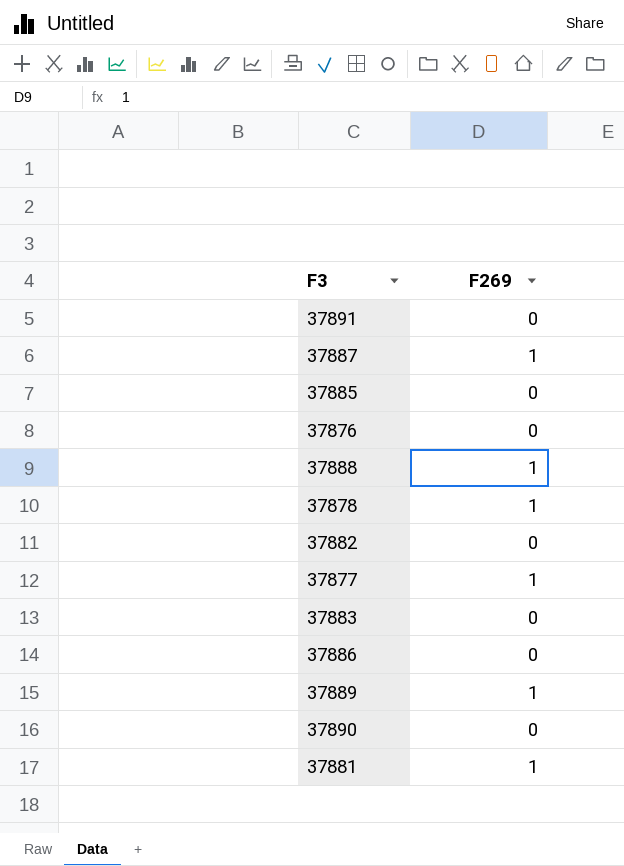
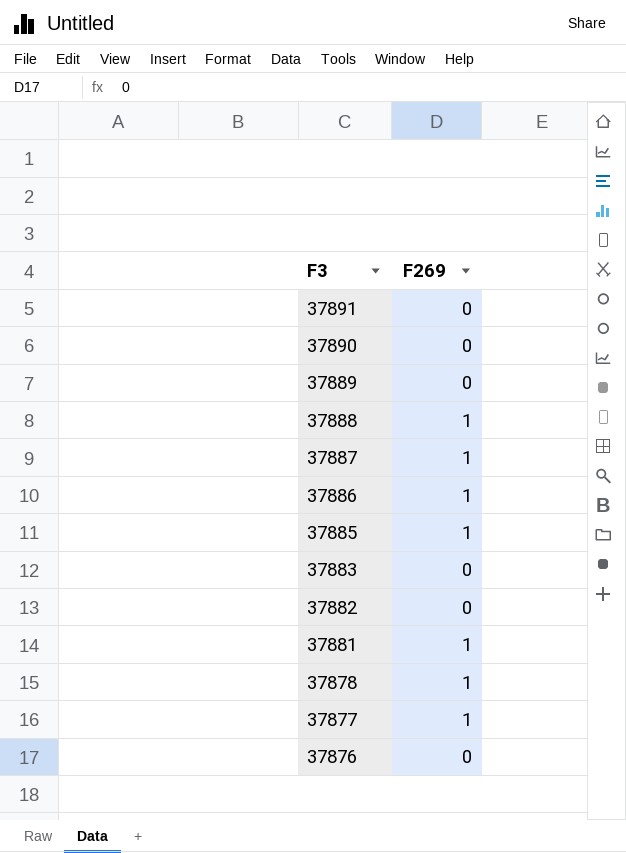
row order: none -> F3 descending
37889 | F269: 1 -> 0
37886 | F269: 0 -> 1
37885 | F269: 0 -> 1

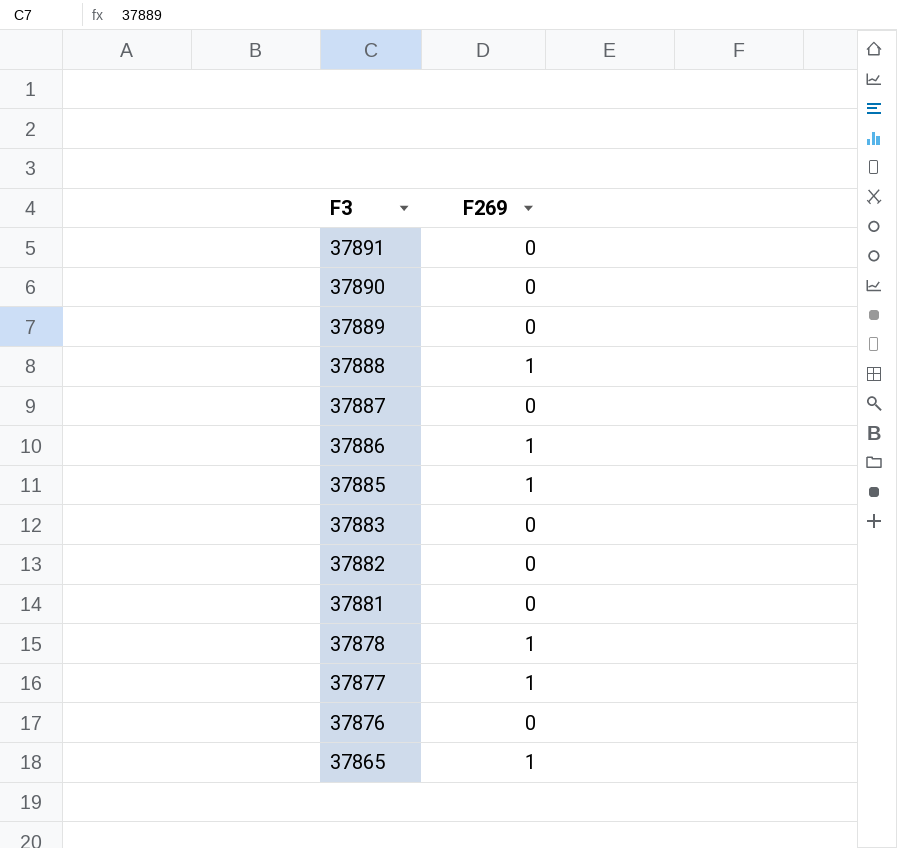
37887 | F269: 1 -> 0
37881 | F269: 1 -> 0
row 37865: none -> 1

